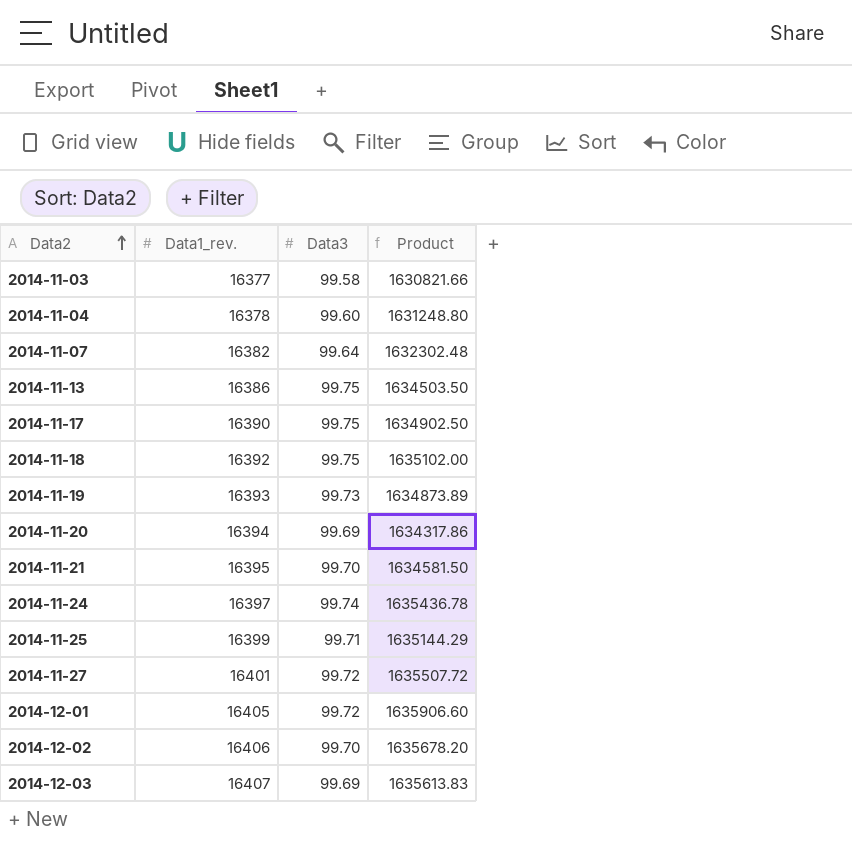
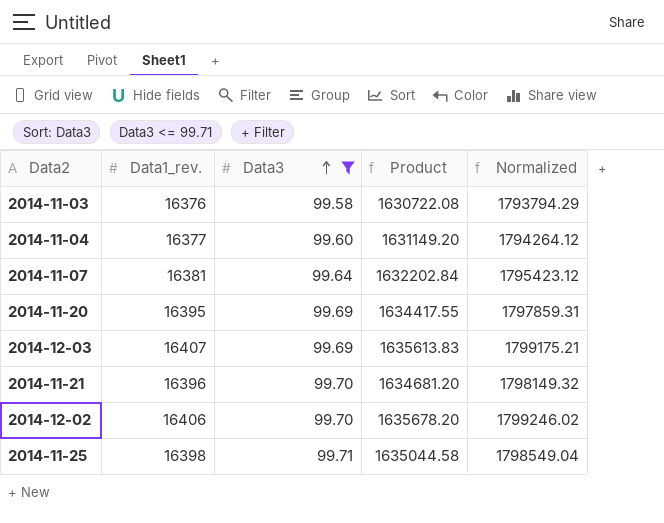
filter: none -> Data3 <= 99.71
row order: Data2 ascending -> Data3 ascending
column Normalized | formula: none -> [Product] * 1.1
2014-11-03 | Data1_rev.: 16377 -> 16376
2014-11-03 | Product: 1630821.66 -> 1630722.08
2014-11-04 | Data1_rev.: 16378 -> 16377
2014-11-04 | Product: 1631248.80 -> 1631149.20
2014-11-07 | Data1_rev.: 16382 -> 16381
2014-11-07 | Product: 1632302.48 -> 1632202.84
2014-11-20 | Data1_rev.: 16394 -> 16395
2014-11-20 | Product: 1634317.86 -> 1634417.55
2014-11-21 | Data1_rev.: 16395 -> 16396
2014-11-21 | Product: 1634581.50 -> 1634681.20
2014-11-25 | Data1_rev.: 16399 -> 16398
2014-11-25 | Product: 1635144.29 -> 1635044.58

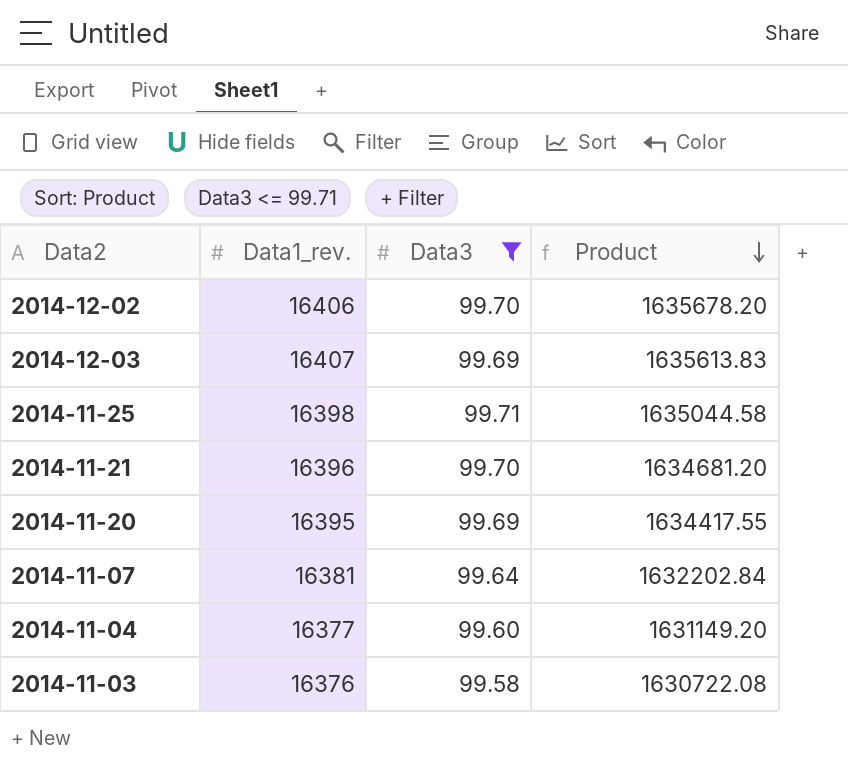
row order: Data3 ascending -> Product descending
column Normalized | formula: [Product] * 1.1 -> none

